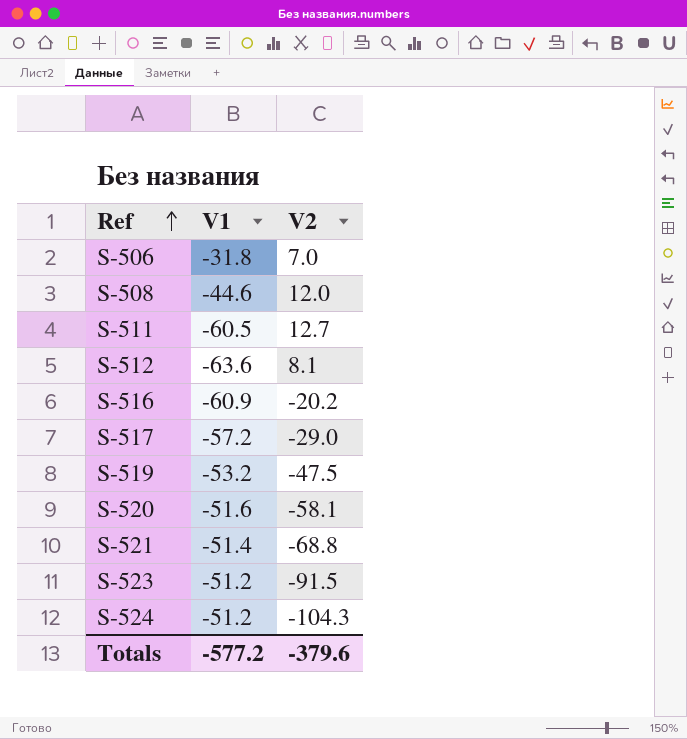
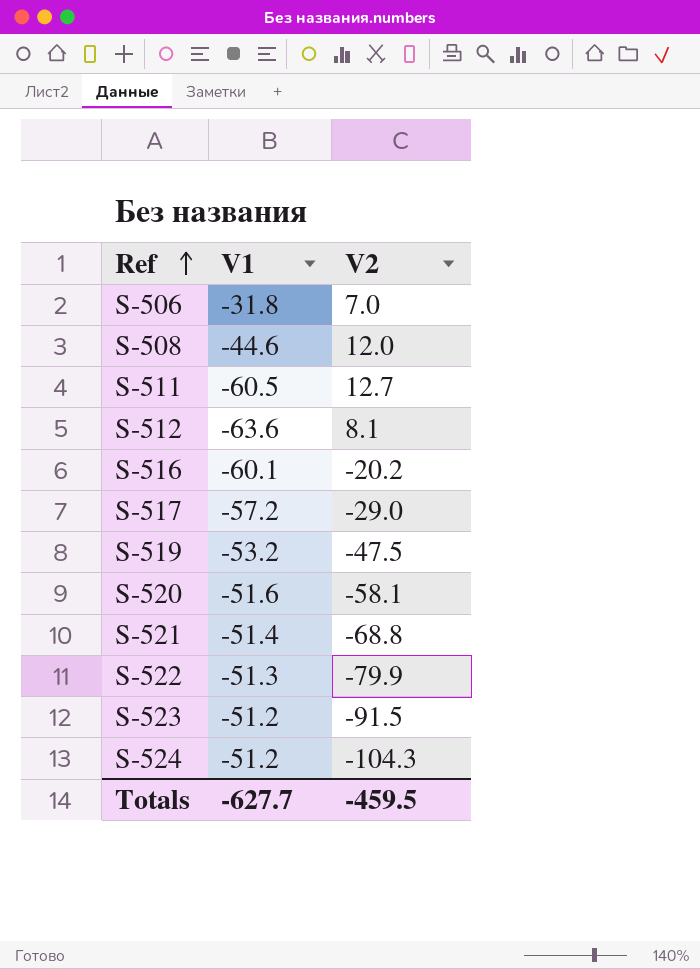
S-516 | V1: -60.9 -> -60.1
row S-522: none -> -51.3 | -79.9
Totals | V1: -577.2 -> -627.7
Totals | V2: -379.6 -> -459.5

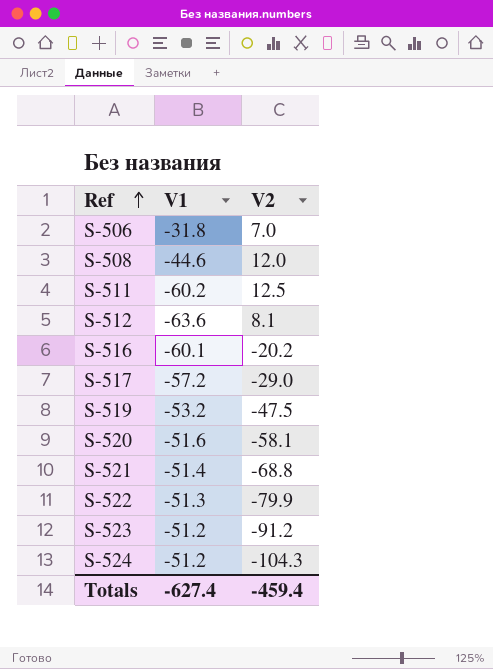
S-511 | V1: -60.5 -> -60.2
S-511 | V2: 12.7 -> 12.5
S-523 | V2: -91.5 -> -91.2
Totals | V1: -627.7 -> -627.4
Totals | V2: -459.5 -> -459.4

